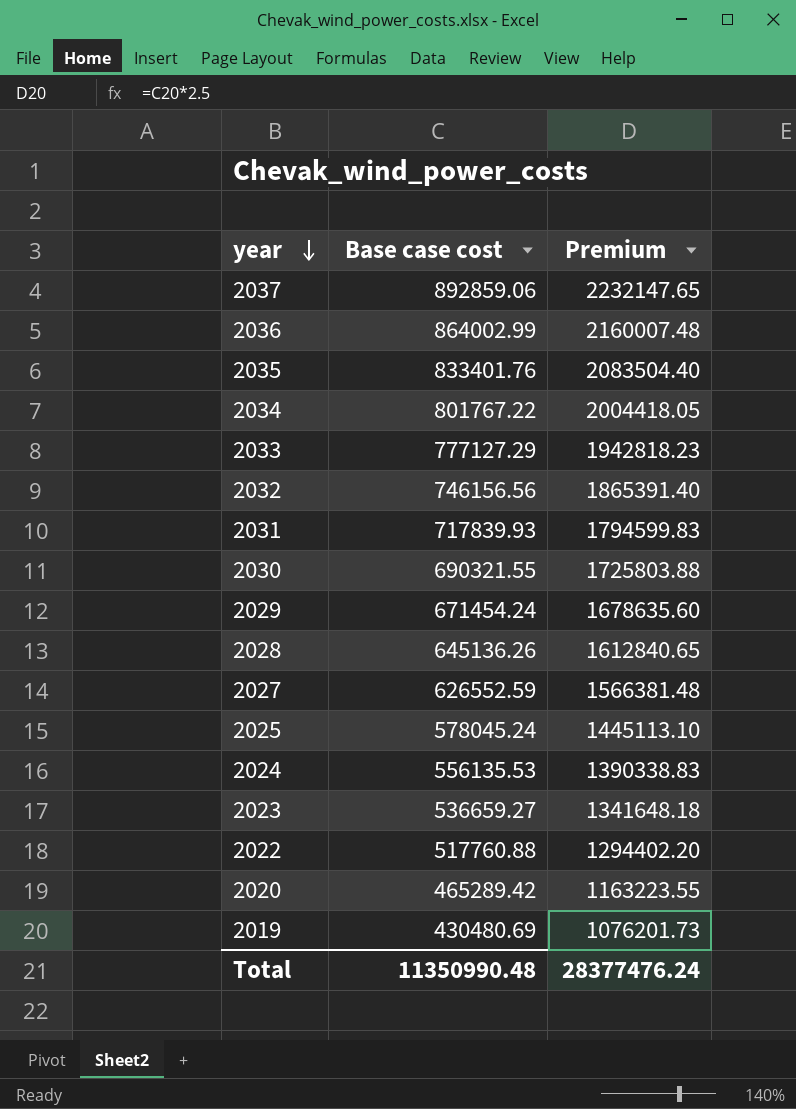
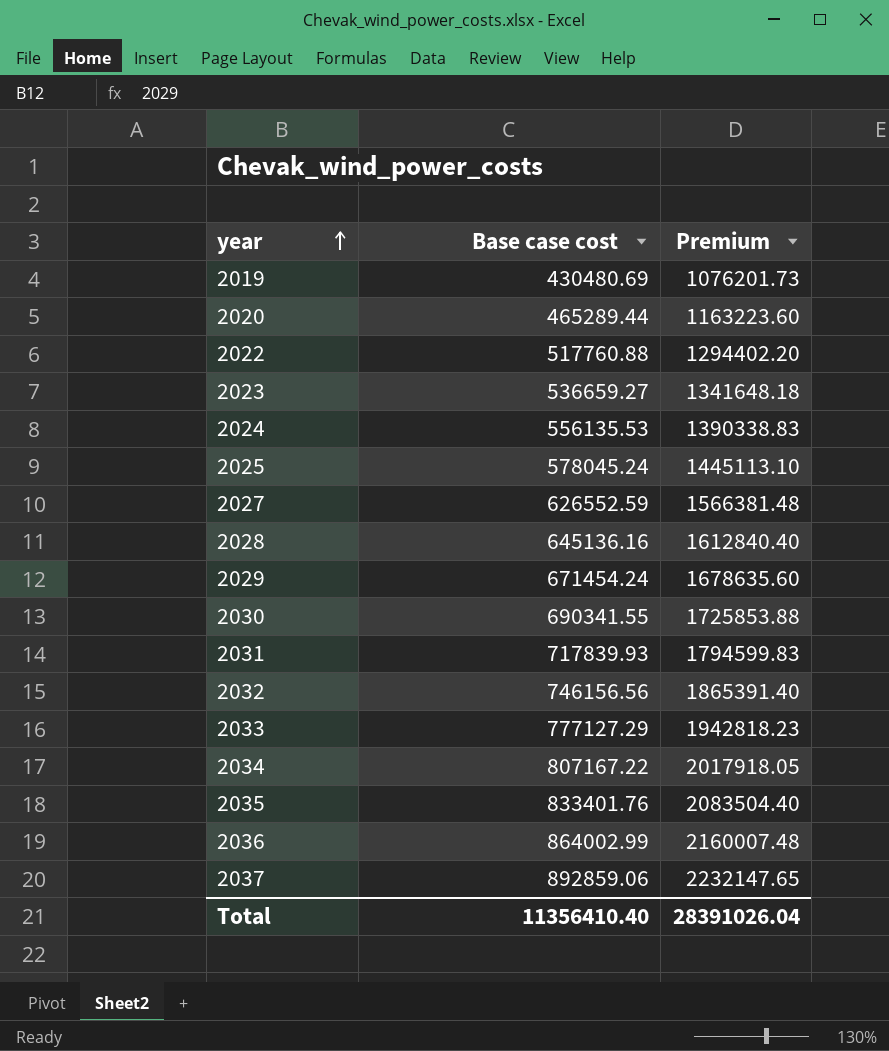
row order: year descending -> year ascending
2020 | Base case cost: 465289.42 -> 465289.44
2020 | Premium: 1163223.55 -> 1163223.60
2028 | Base case cost: 645136.26 -> 645136.16
2028 | Premium: 1612840.65 -> 1612840.40
2030 | Base case cost: 690321.55 -> 690341.55
2030 | Premium: 1725803.88 -> 1725853.88
2034 | Base case cost: 801767.22 -> 807167.22
2034 | Premium: 2004418.05 -> 2017918.05
Total | Base case cost: 11350990.48 -> 11356410.40
Total | Premium: 28377476.24 -> 28391026.04

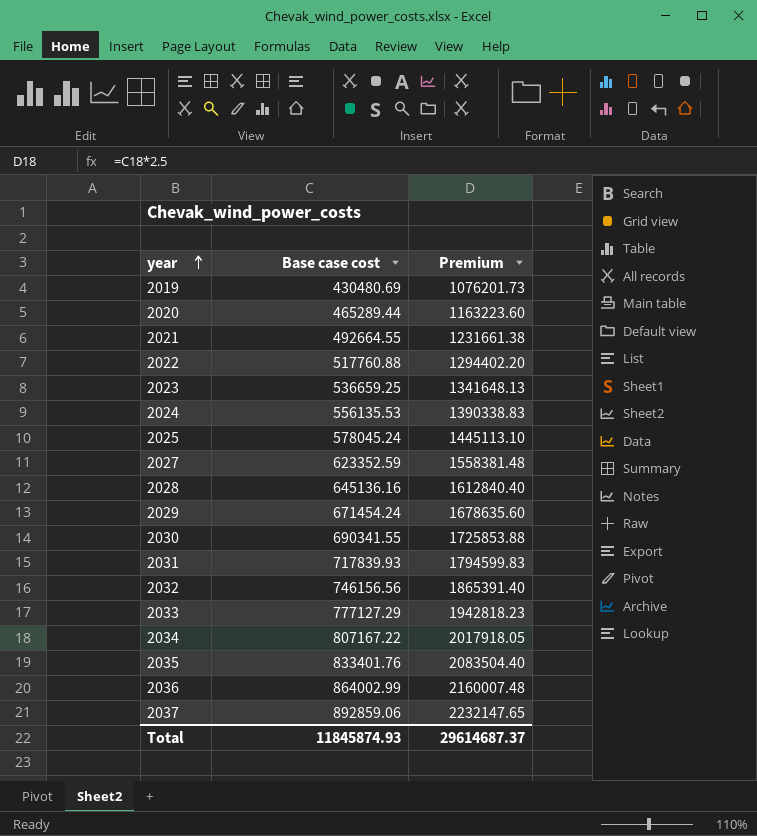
row 2021: none -> 492664.55 | 1231661.38
2023 | Base case cost: 536659.27 -> 536659.25
2023 | Premium: 1341648.18 -> 1341648.13
2027 | Base case cost: 626552.59 -> 623352.59
2027 | Premium: 1566381.48 -> 1558381.48
Total | Base case cost: 11356410.40 -> 11845874.93
Total | Premium: 28391026.04 -> 29614687.37

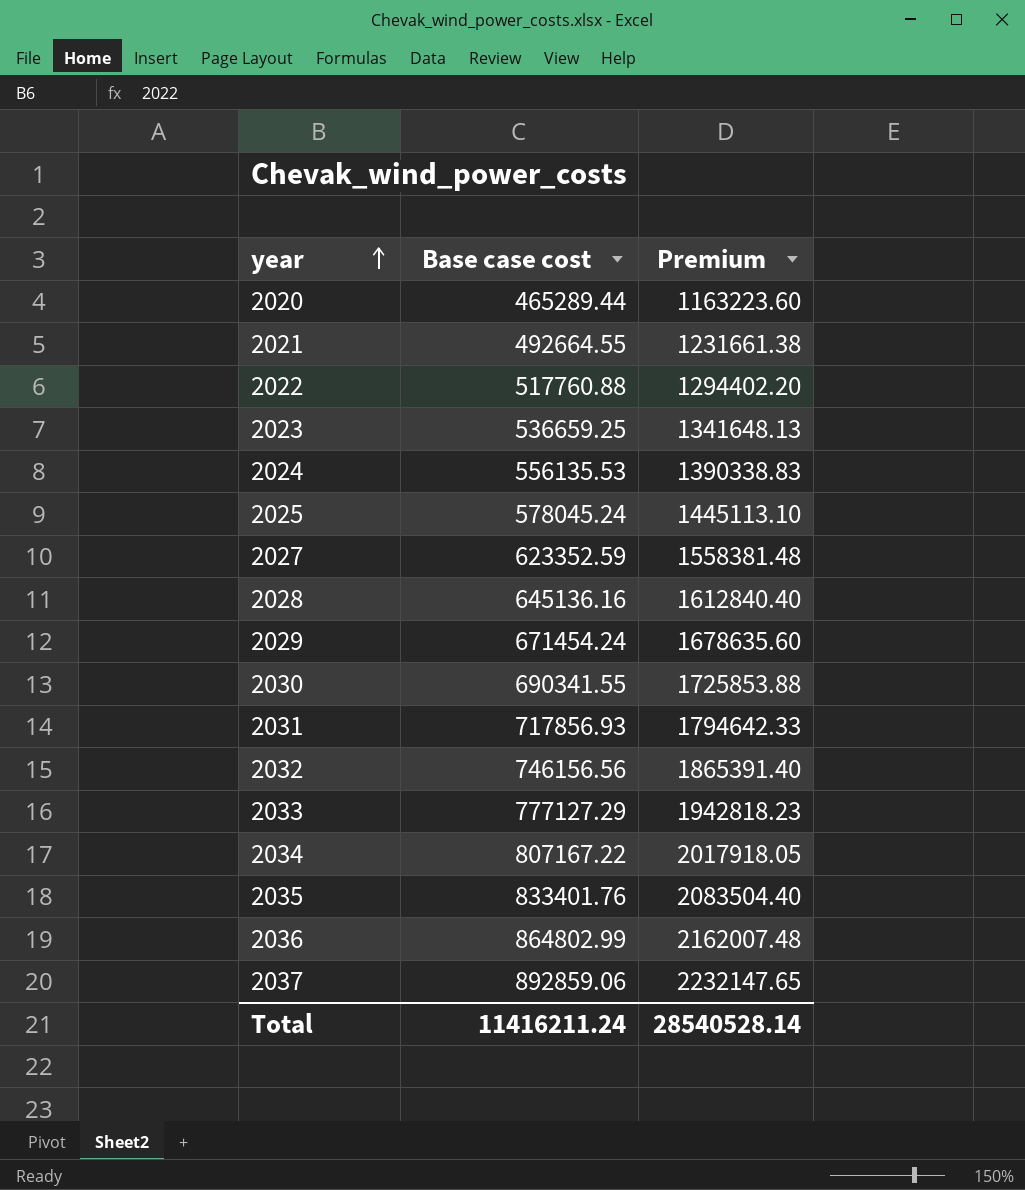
row 2019: 430480.69 | 1076201.73 -> none
2031 | Base case cost: 717839.93 -> 717856.93
2031 | Premium: 1794599.83 -> 1794642.33
2036 | Base case cost: 864002.99 -> 864802.99
2036 | Premium: 2160007.48 -> 2162007.48
Total | Base case cost: 11845874.93 -> 11416211.24
Total | Premium: 29614687.37 -> 28540528.14

